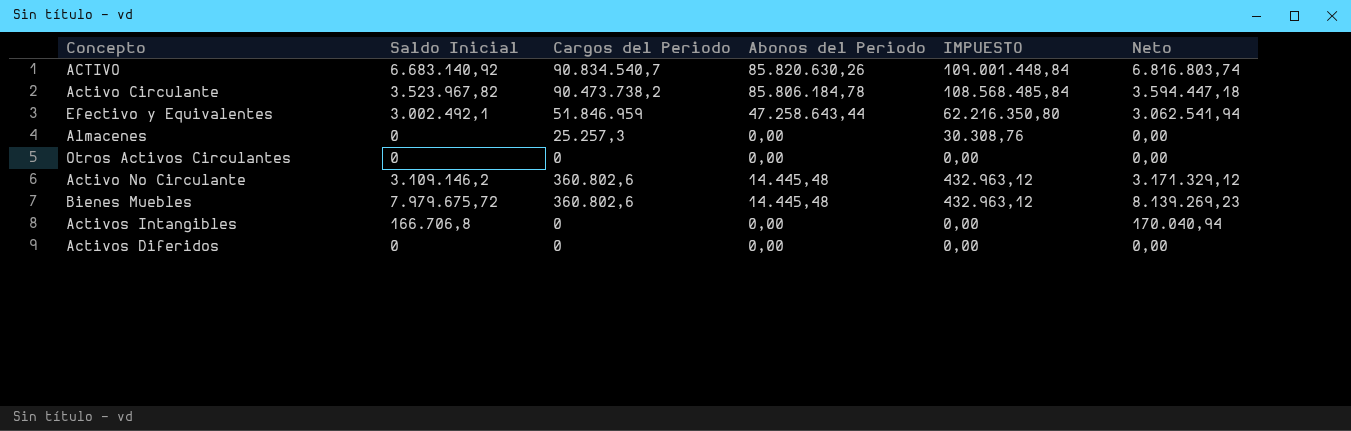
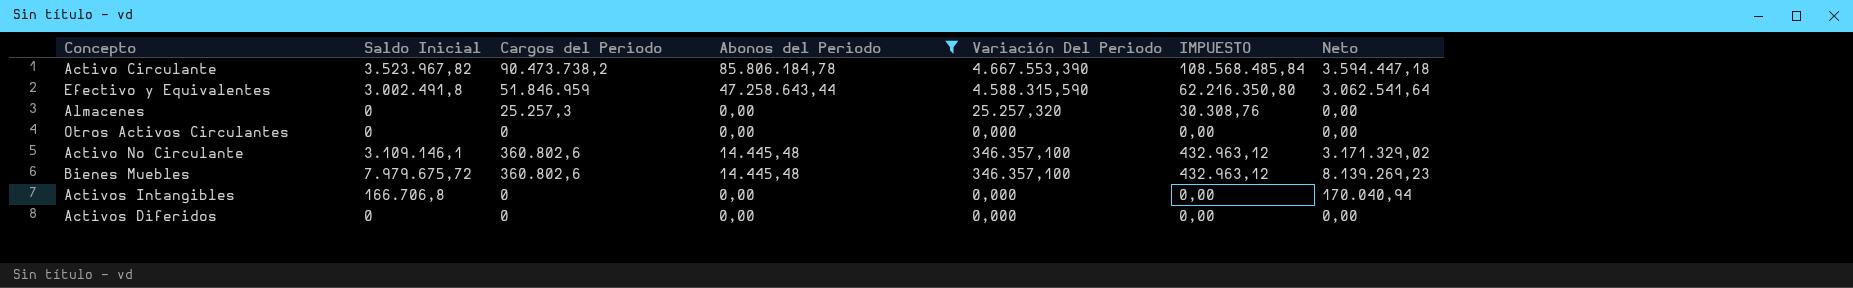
filter: none -> Abonos del Periodo != 85.820.630,26
column Variación Del Periodo | position: none -> 5
Efectivo y Equivalentes | Saldo Inicial: 3.002.492,1 -> 3.002.491,8
Efectivo y Equivalentes | Neto: 3.062.541,94 -> 3.062.541,64
Activo No Circulante | Saldo Inicial: 3.109.146,2 -> 3.109.146,1
Activo No Circulante | Neto: 3.171.329,12 -> 3.171.329,02

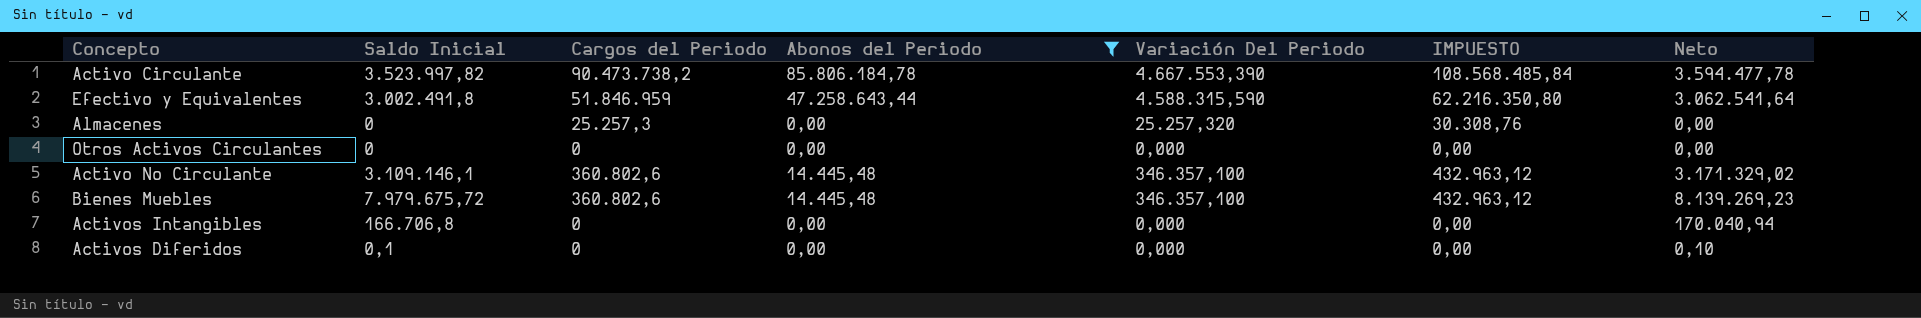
Activo Circulante | Saldo Inicial: 3.523.967,82 -> 3.523.997,82
Activo Circulante | Neto: 3.594.447,18 -> 3.594.477,78
Activos Diferidos | Saldo Inicial: 0 -> 0,1
Activos Diferidos | Neto: 0,00 -> 0,10

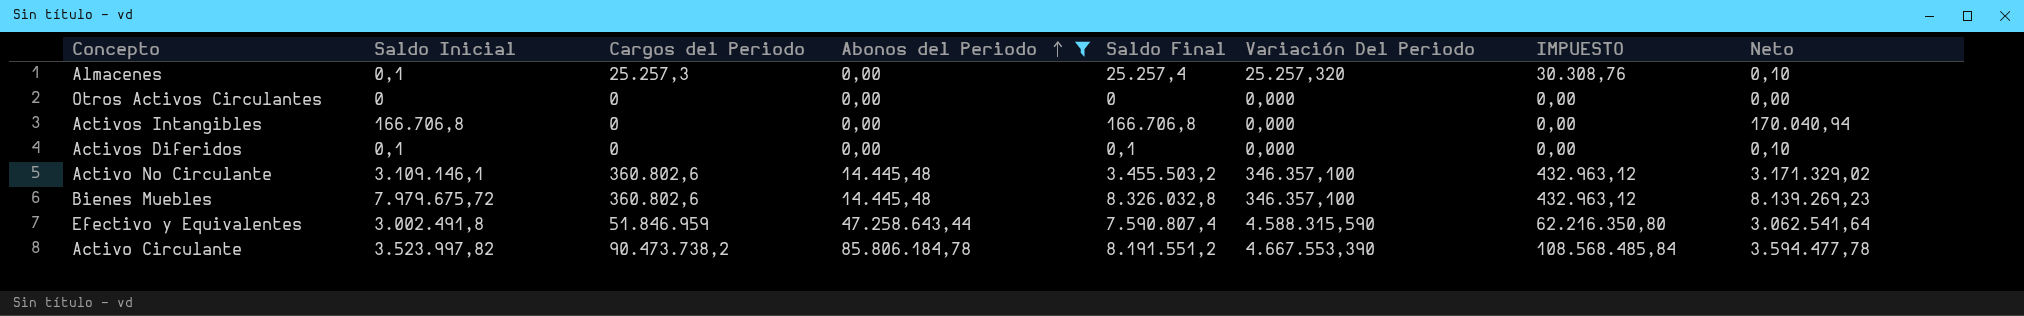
row order: none -> Abonos del Periodo ascending
column Saldo Final | formula: none -> [Saldo Inicial] + [Variación Del Periodo]
Almacenes | Saldo Inicial: 0 -> 0,1
Almacenes | Neto: 0,00 -> 0,10

